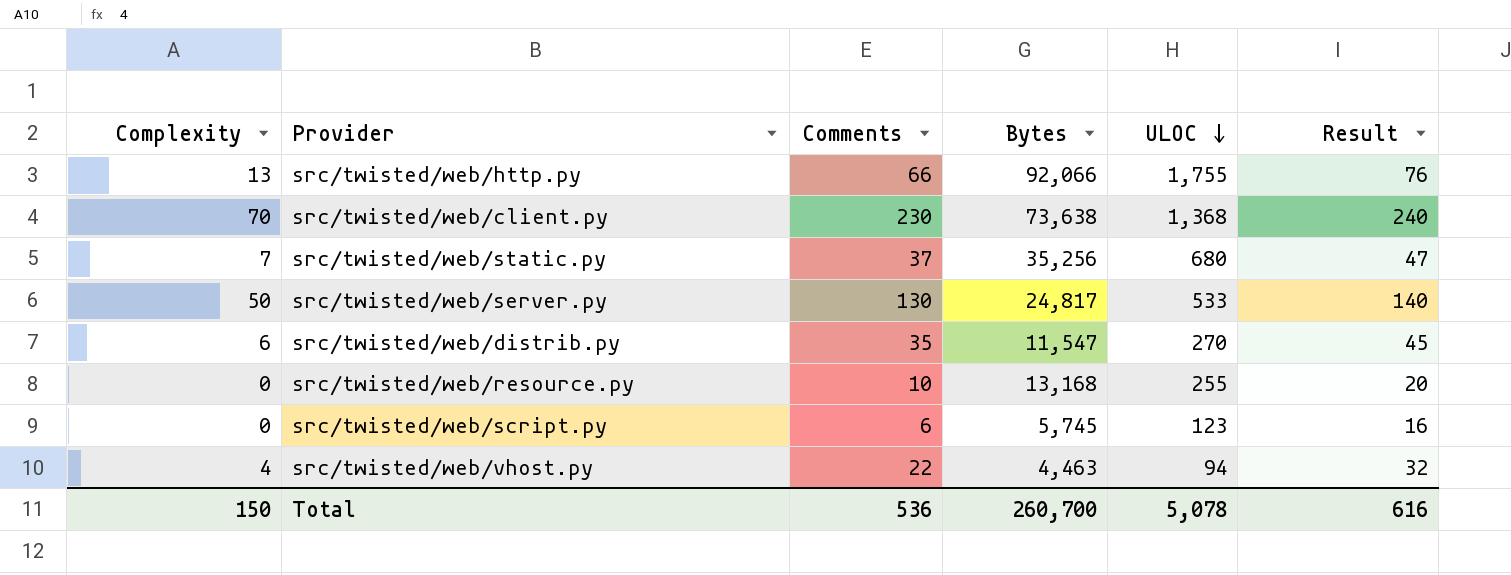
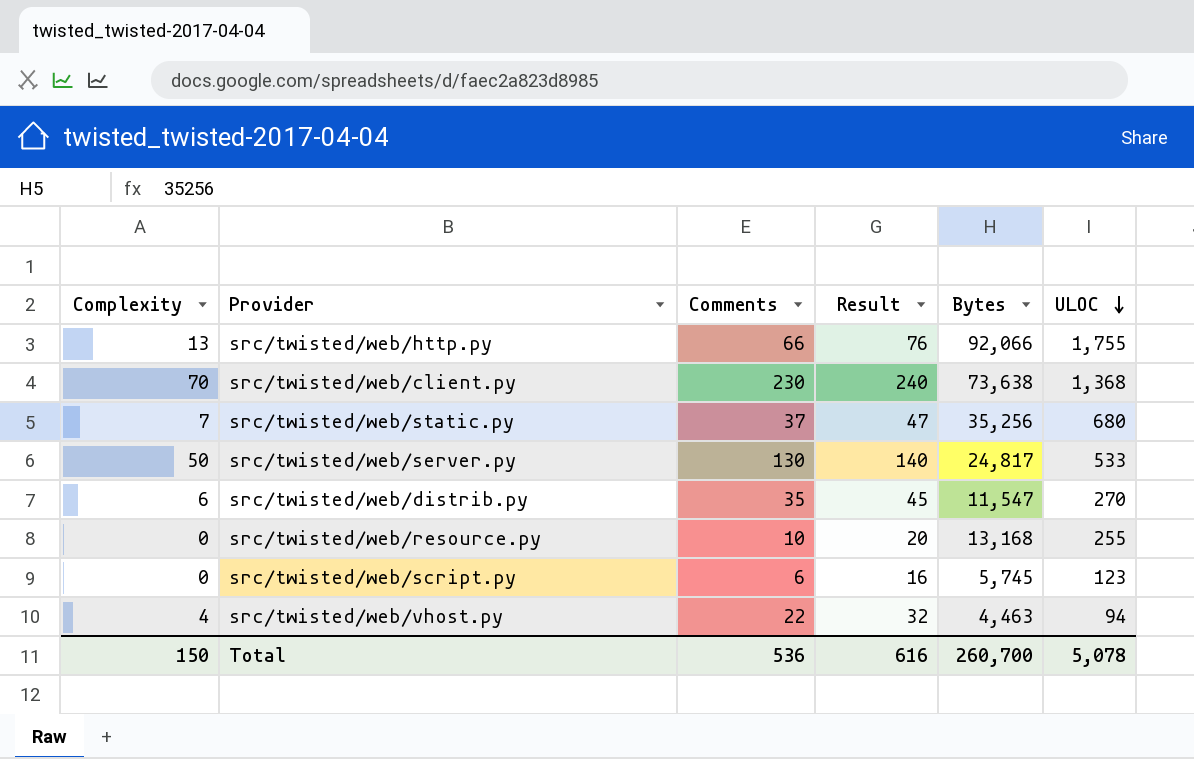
column Result | position: 6 -> 4

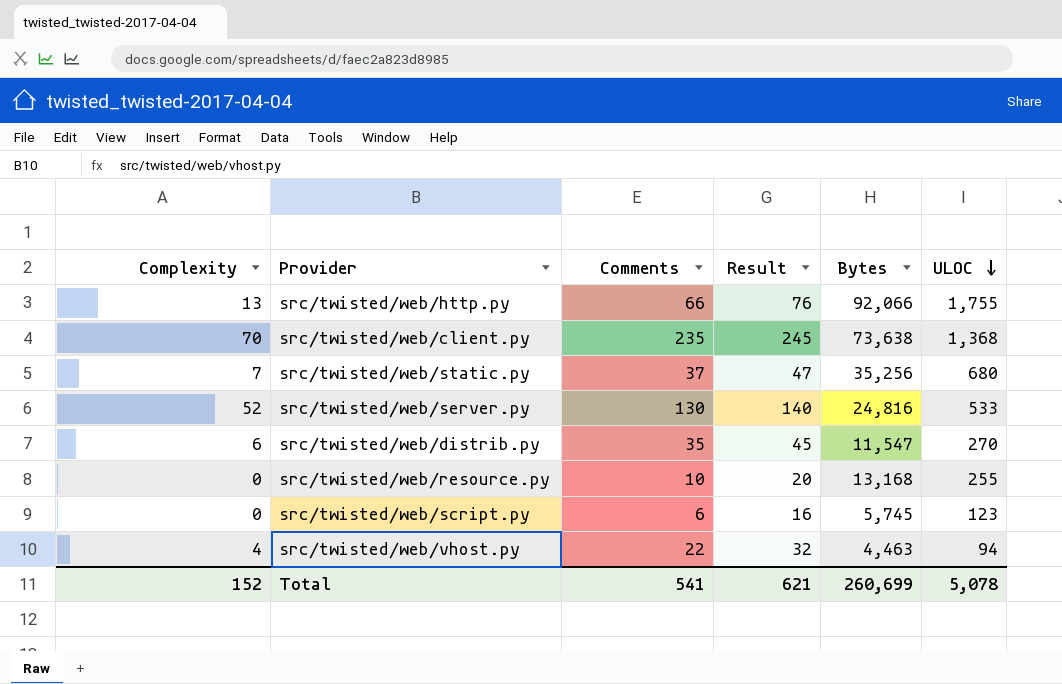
src/twisted/web/client.py | Comments: 230 -> 235
src/twisted/web/client.py | Result: 240 -> 245
src/twisted/web/server.py | Complexity: 50 -> 52
src/twisted/web/server.py | Bytes: 24,817 -> 24,816
Total | Complexity: 150 -> 152
Total | Comments: 536 -> 541
Total | Result: 616 -> 621
Total | Bytes: 260,700 -> 260,699

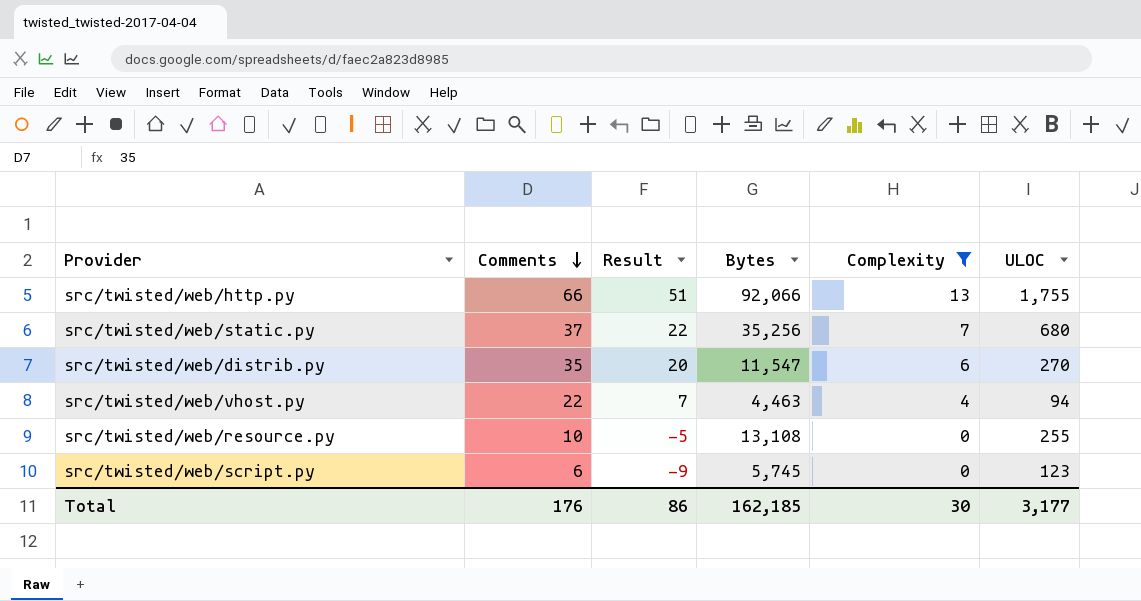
filter: none -> Complexity <= 13
row order: ULOC descending -> Comments descending
column Result | formula: [Comments] + 10 -> [Comments] - 15
column Complexity | position: 1 -> 5
src/twisted/web/resource.py | Bytes: 13,168 -> 13,108
Total | Comments: 541 -> 176
Total | Result: 621 -> 86
Total | Bytes: 260,699 -> 162,185
Total | Complexity: 152 -> 30
Total | ULOC: 5,078 -> 3,177

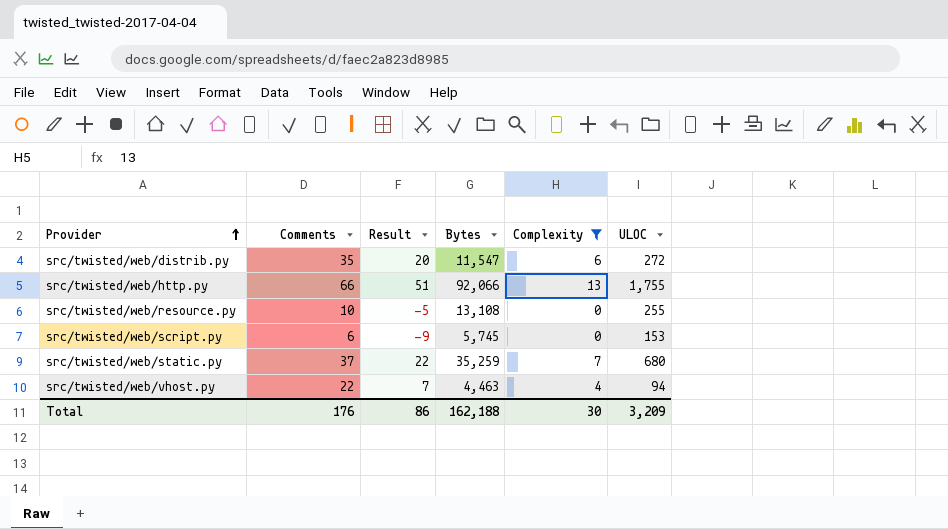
row order: Comments descending -> Provider ascending
src/twisted/web/distrib.py | ULOC: 270 -> 272
src/twisted/web/script.py | ULOC: 123 -> 153
src/twisted/web/static.py | Bytes: 35,256 -> 35,259
Total | Bytes: 162,185 -> 162,188
Total | ULOC: 3,177 -> 3,209

